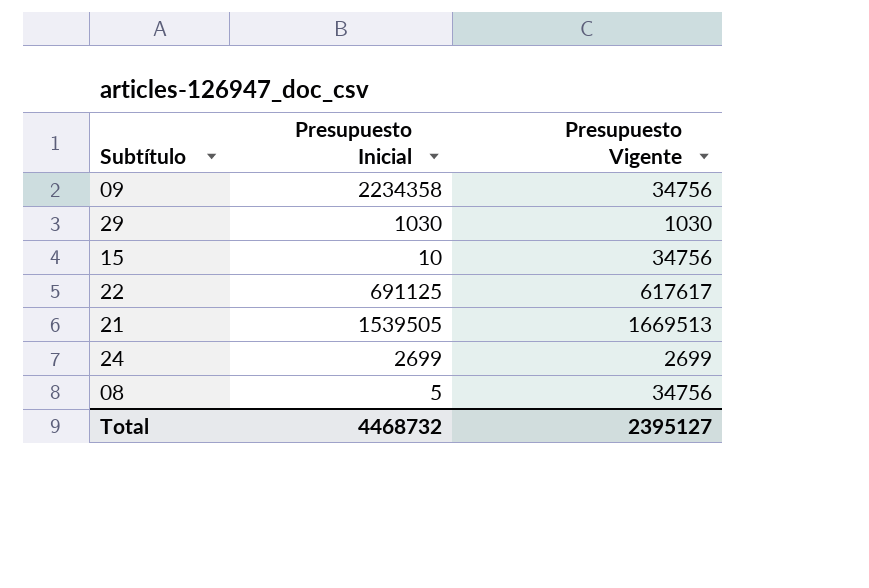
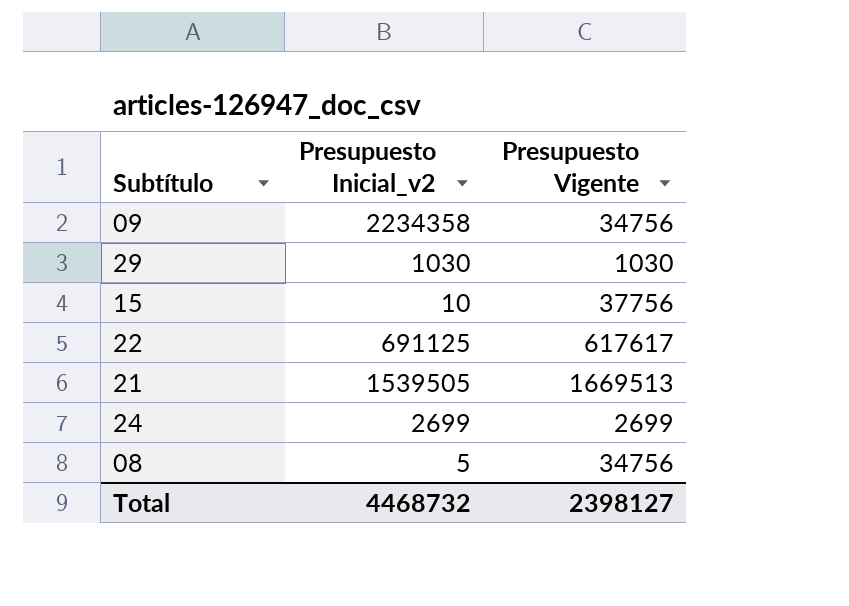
column name: Presupuesto Inicial -> Presupuesto Inicial_v2
15 | Presupuesto Vigente: 34756 -> 37756
Total | Presupuesto Vigente: 2395127 -> 2398127

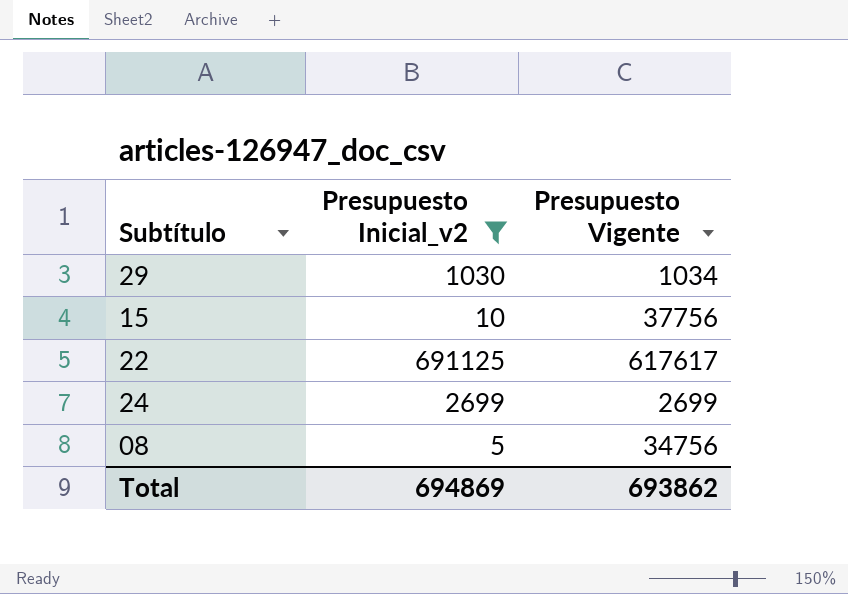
filter: none -> Presupuesto Inicial_v2 <= 691125
29 | Presupuesto Vigente: 1030 -> 1034
Total | Presupuesto Inicial_v2: 4468732 -> 694869
Total | Presupuesto Vigente: 2398127 -> 693862

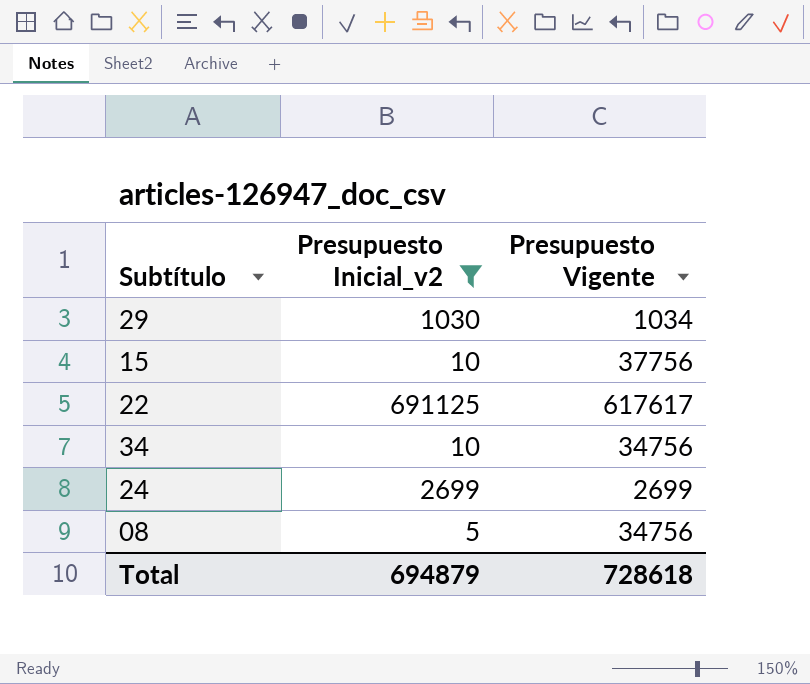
row 34: none -> 10 | 34756
Total | Presupuesto Inicial_v2: 694869 -> 694879
Total | Presupuesto Vigente: 693862 -> 728618

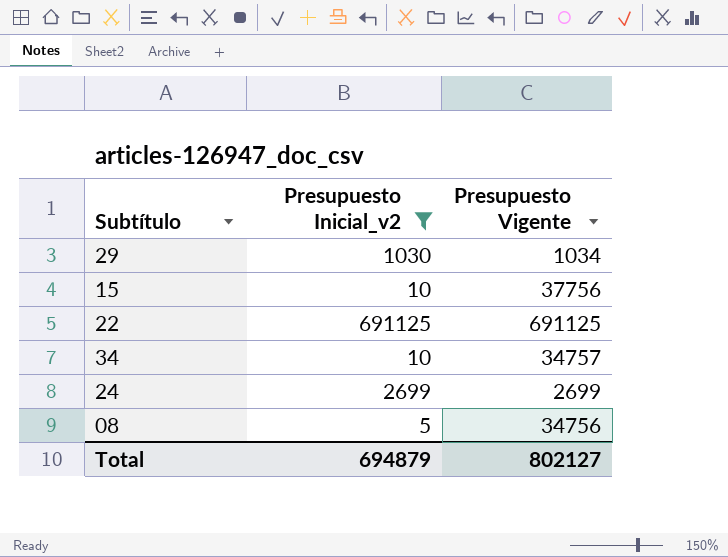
22 | Presupuesto Vigente: 617617 -> 691125
34 | Presupuesto Vigente: 34756 -> 34757
Total | Presupuesto Vigente: 728618 -> 802127

